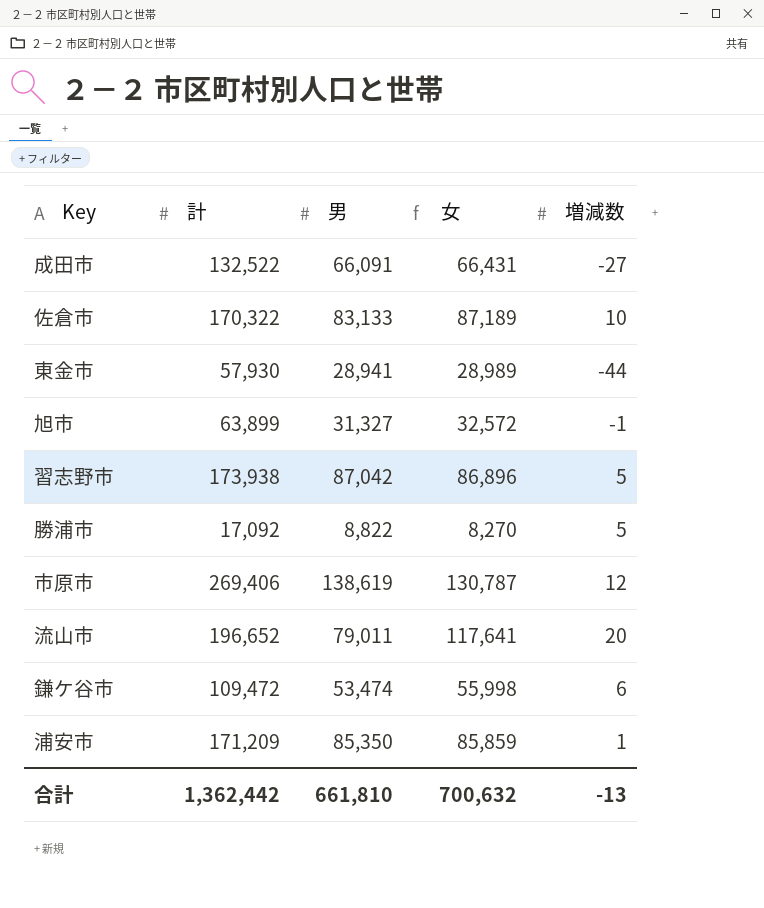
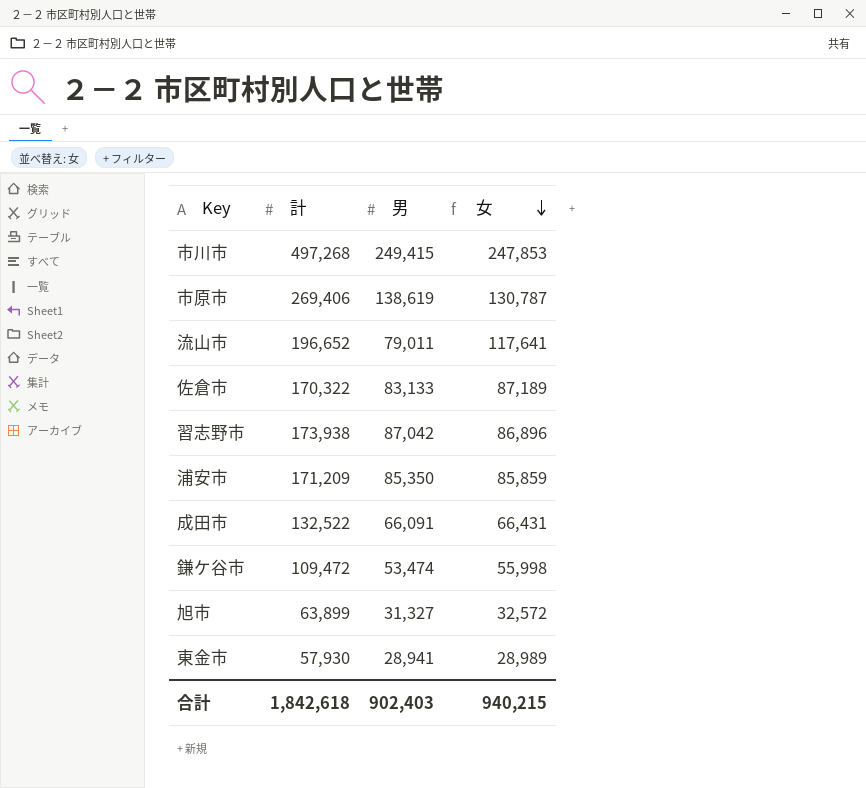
row order: none -> 女 descending
column 増減数 | position: 5 -> none
row 勝浦市: 17,092 | 8,822 | 8,270 | 5 -> none
row 市川市: none -> 497,268 | 249,415 | 247,853
合計 | 計: 1,362,442 -> 1,842,618
合計 | 男: 661,810 -> 902,403
合計 | 女: 700,632 -> 940,215

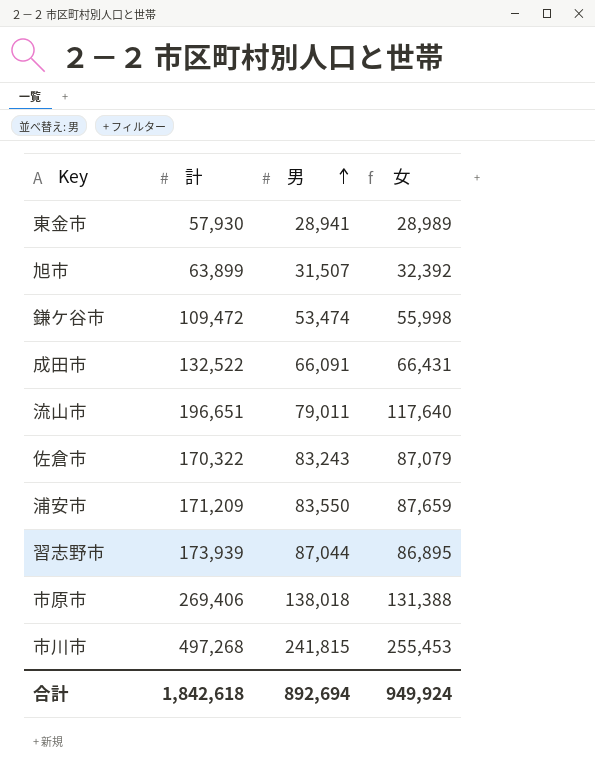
row order: 女 descending -> 男 ascending
旭市 | 男: 31,327 -> 31,507
旭市 | 女: 32,572 -> 32,392
流山市 | 計: 196,652 -> 196,651
流山市 | 女: 117,641 -> 117,640
佐倉市 | 男: 83,133 -> 83,243
佐倉市 | 女: 87,189 -> 87,079
浦安市 | 男: 85,350 -> 83,550
浦安市 | 女: 85,859 -> 87,659
習志野市 | 計: 173,938 -> 173,939
習志野市 | 男: 87,042 -> 87,044
習志野市 | 女: 86,896 -> 86,895
市原市 | 男: 138,619 -> 138,018
市原市 | 女: 130,787 -> 131,388
市川市 | 男: 249,415 -> 241,815
市川市 | 女: 247,853 -> 255,453
合計 | 男: 902,403 -> 892,694
合計 | 女: 940,215 -> 949,924

